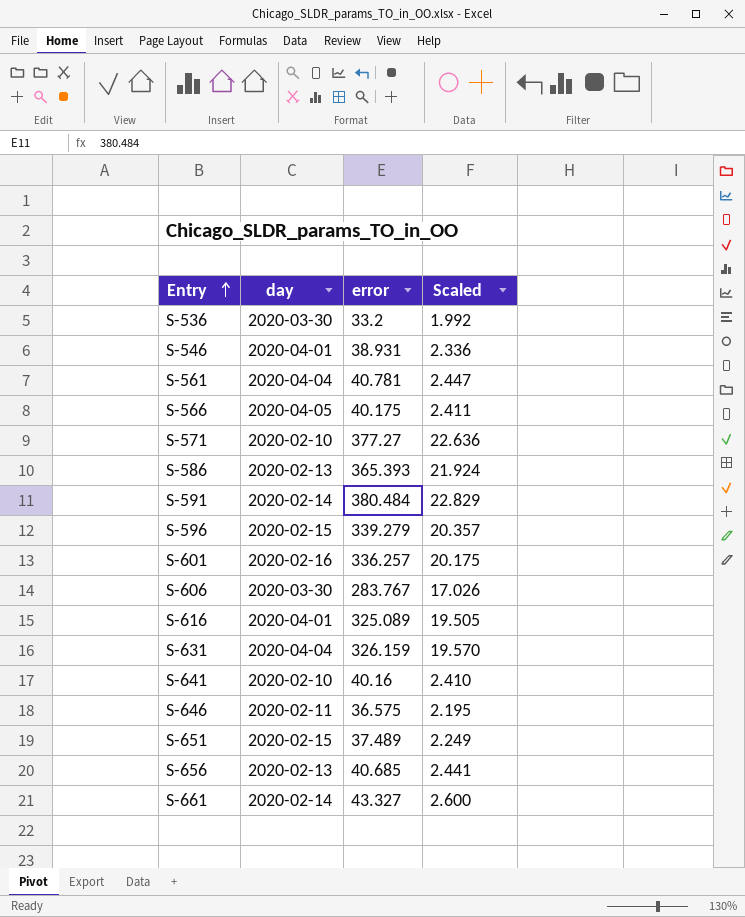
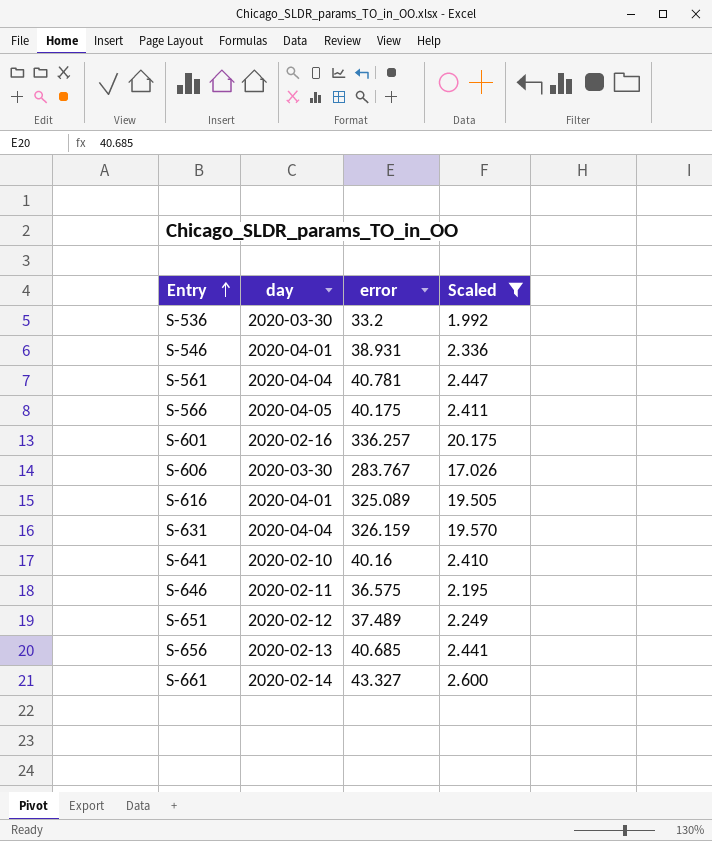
filter: none -> Scaled <= 20.175
S-651 | day: 2020-02-15 -> 2020-02-12

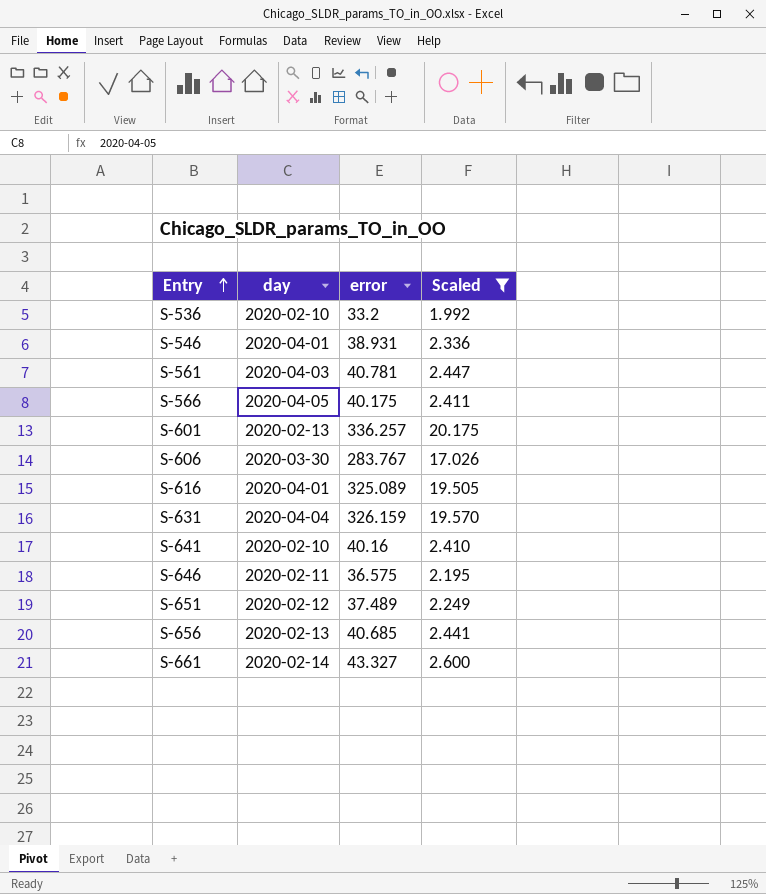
S-536 | day: 2020-03-30 -> 2020-02-10
S-561 | day: 2020-04-04 -> 2020-04-03
S-601 | day: 2020-02-16 -> 2020-02-13

